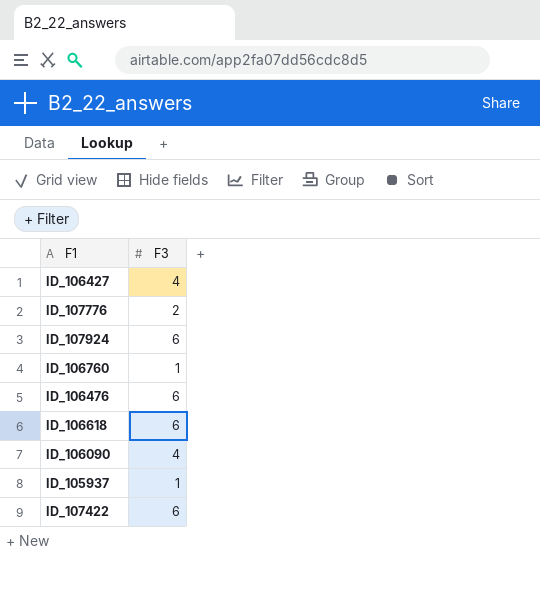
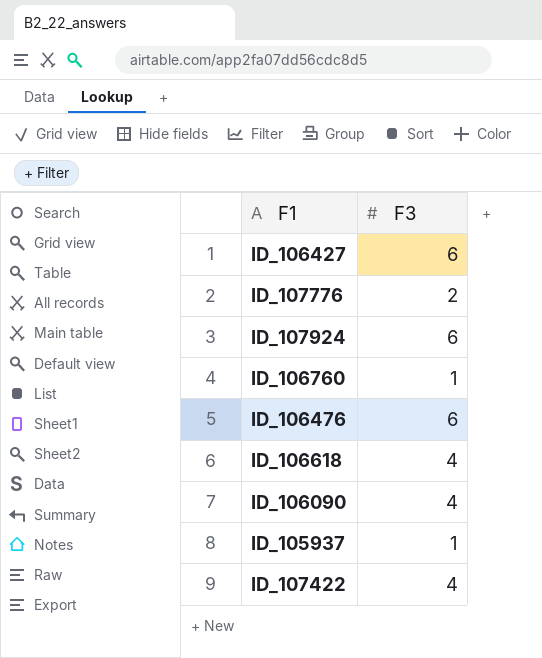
ID_106427 | F3: 4 -> 6
ID_106618 | F3: 6 -> 4
ID_107422 | F3: 6 -> 4

